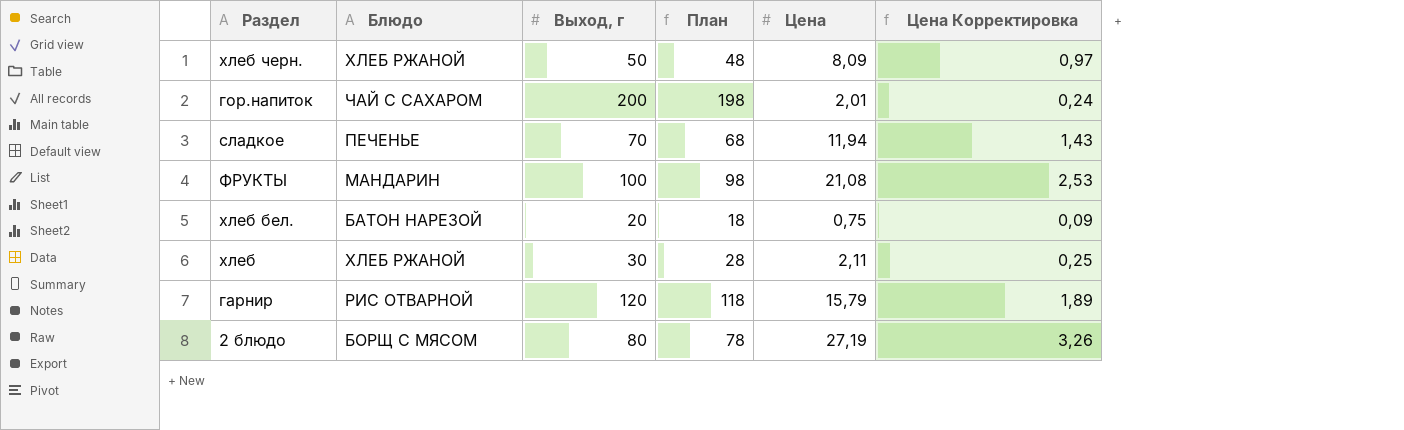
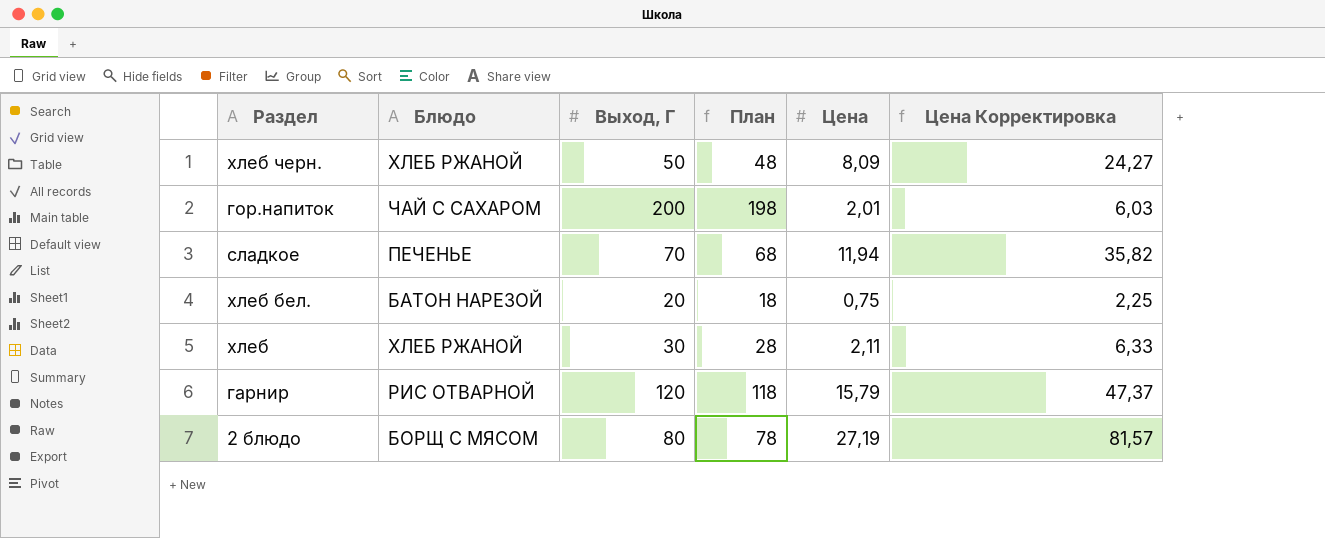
column name: Выход, г -> Выход, Г
column Цена Корректировка | formula: [Цена] * 0,12 -> [Цена] * 3
row ФРУКТЫ: МАНДАРИН | 100 | 98 | 21,08 | 2,53 -> none

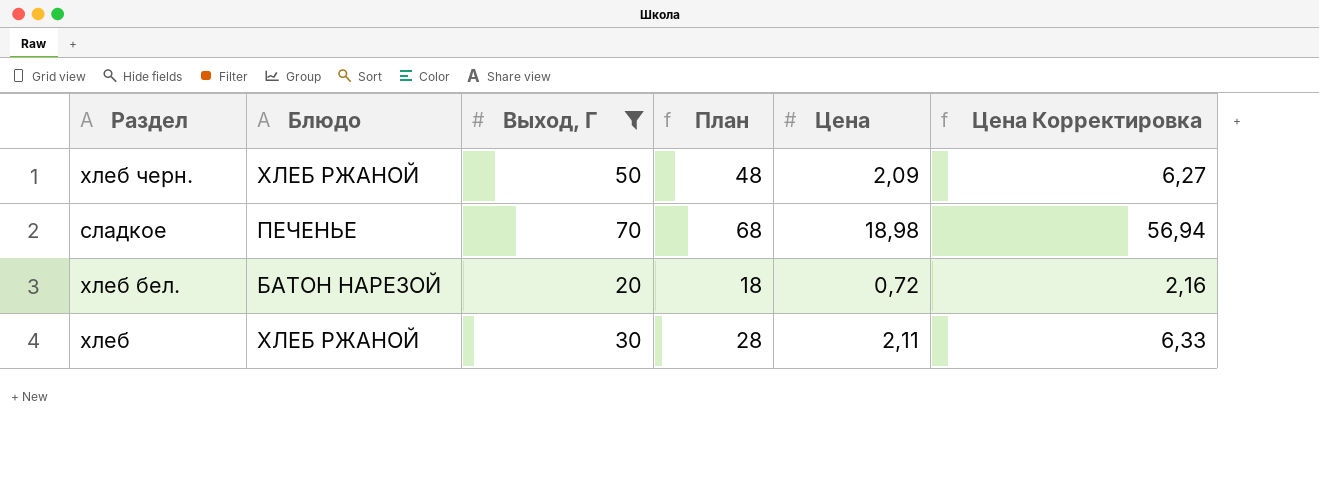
filter: none -> Выход, Г <= 70
хлеб черн. | Цена: 8,09 -> 2,09
хлеб черн. | Цена Корректировка: 24,27 -> 6,27
сладкое | Цена: 11,94 -> 18,98
сладкое | Цена Корректировка: 35,82 -> 56,94
хлеб бел. | Цена: 0,75 -> 0,72
хлеб бел. | Цена Корректировка: 2,25 -> 2,16

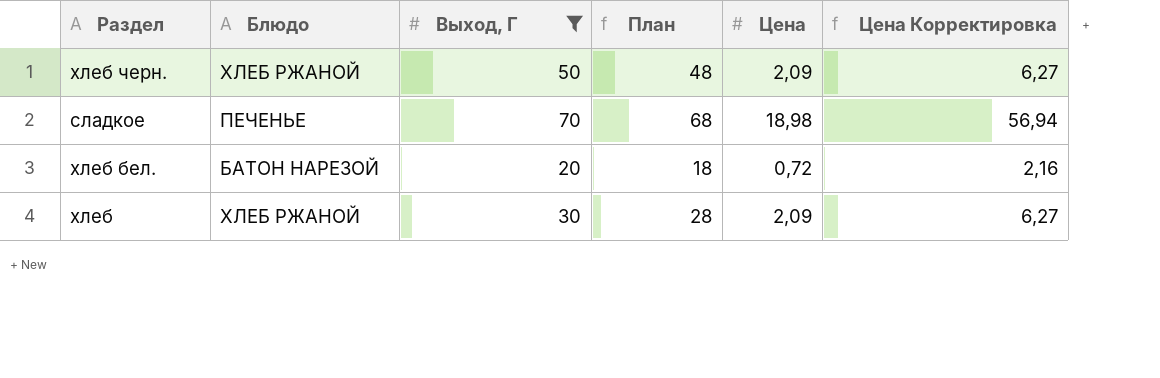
хлеб | Цена: 2,11 -> 2,09
хлеб | Цена Корректировка: 6,33 -> 6,27

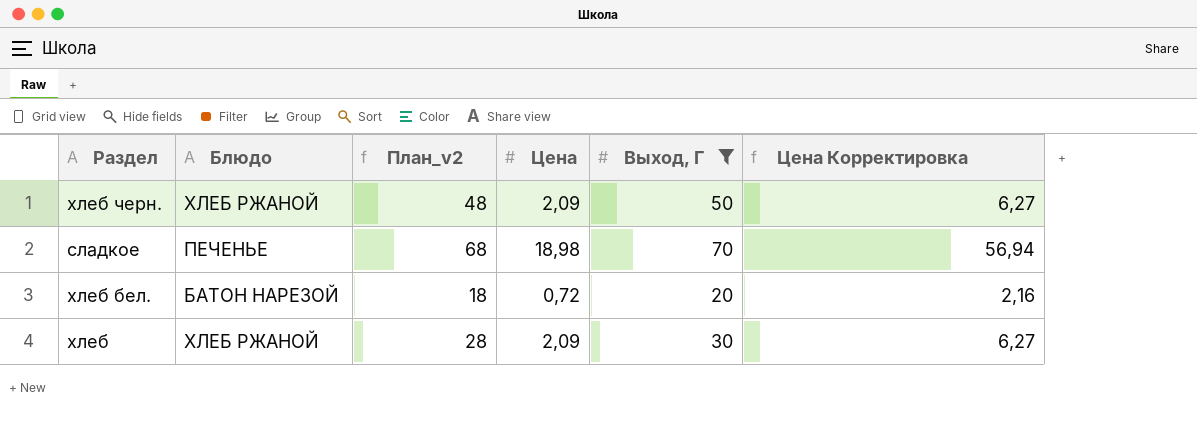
column name: План -> План_v2
column Выход, Г | position: 3 -> 5

